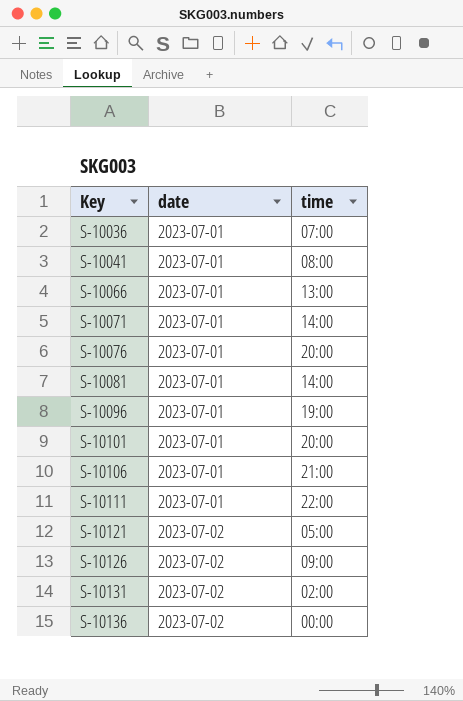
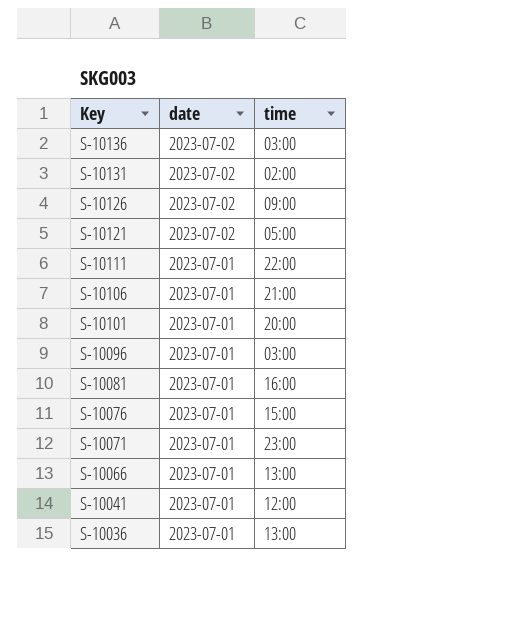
row order: Key ascending -> Key descending
S-10136 | time: 00:00 -> 03:00
S-10096 | time: 19:00 -> 03:00
S-10081 | time: 14:00 -> 16:00
S-10076 | time: 20:00 -> 15:00
S-10071 | time: 14:00 -> 23:00
S-10041 | time: 08:00 -> 12:00
S-10036 | time: 07:00 -> 13:00

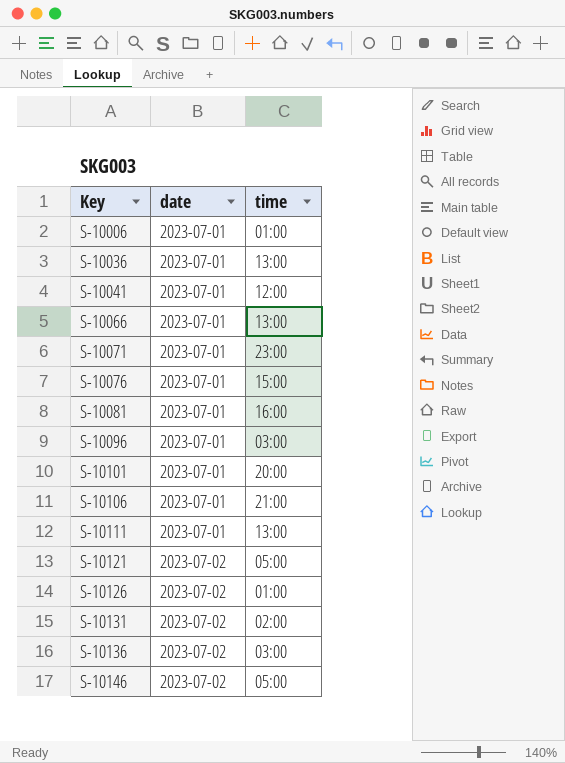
row order: Key descending -> Key ascending
row S-10006: none -> 2023-07-01 | 01:00
S-10111 | time: 22:00 -> 13:00
S-10126 | time: 09:00 -> 01:00
row S-10146: none -> 2023-07-02 | 05:00

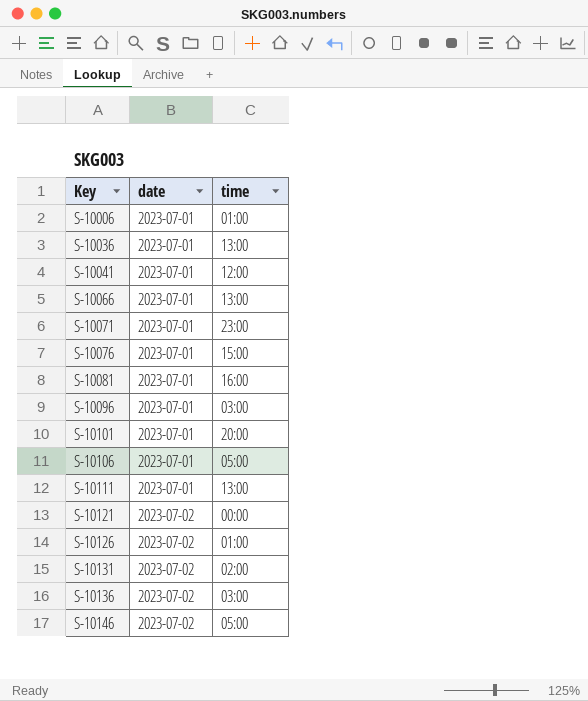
S-10106 | time: 21:00 -> 05:00
S-10121 | time: 05:00 -> 00:00

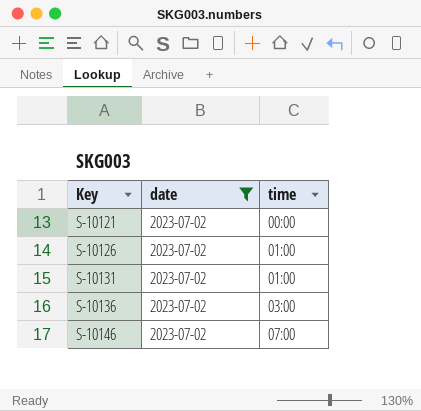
filter: none -> date = 2023-07-02
S-10131 | time: 02:00 -> 01:00
S-10146 | time: 05:00 -> 07:00

